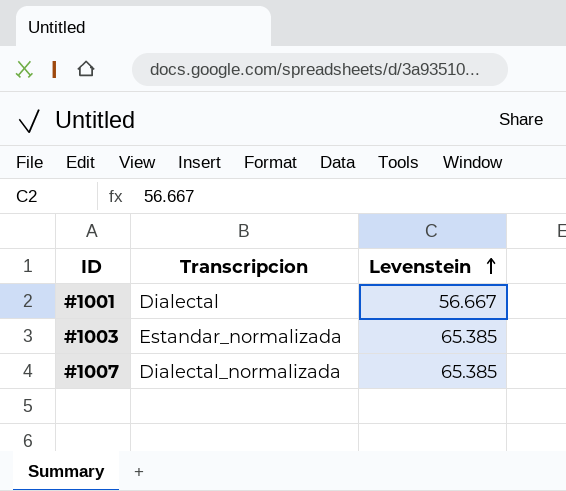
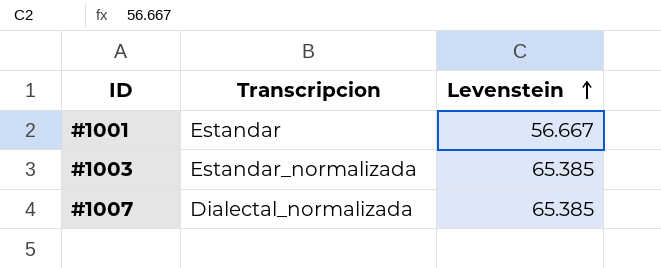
#1001 | Transcripcion: Dialectal -> Estandar

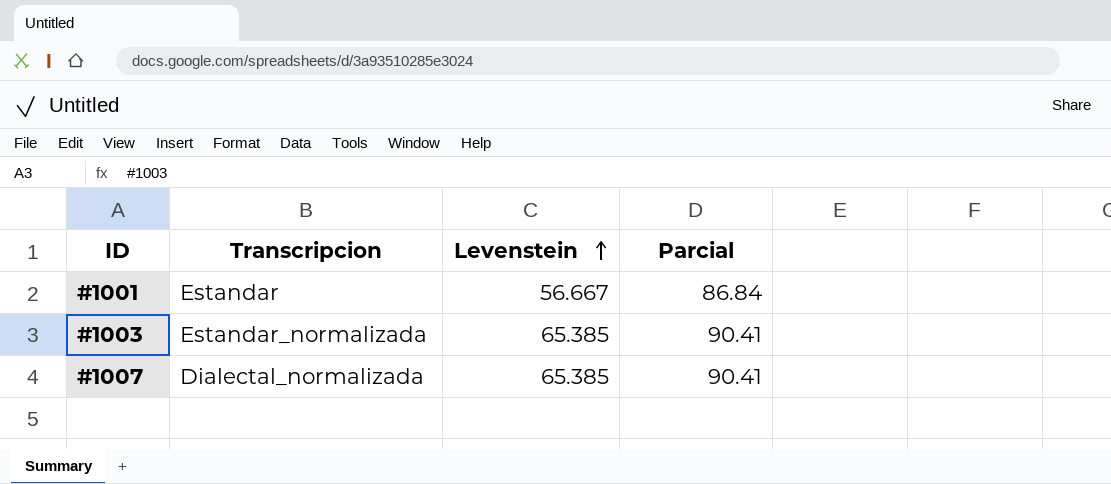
column Parcial | position: none -> 4

